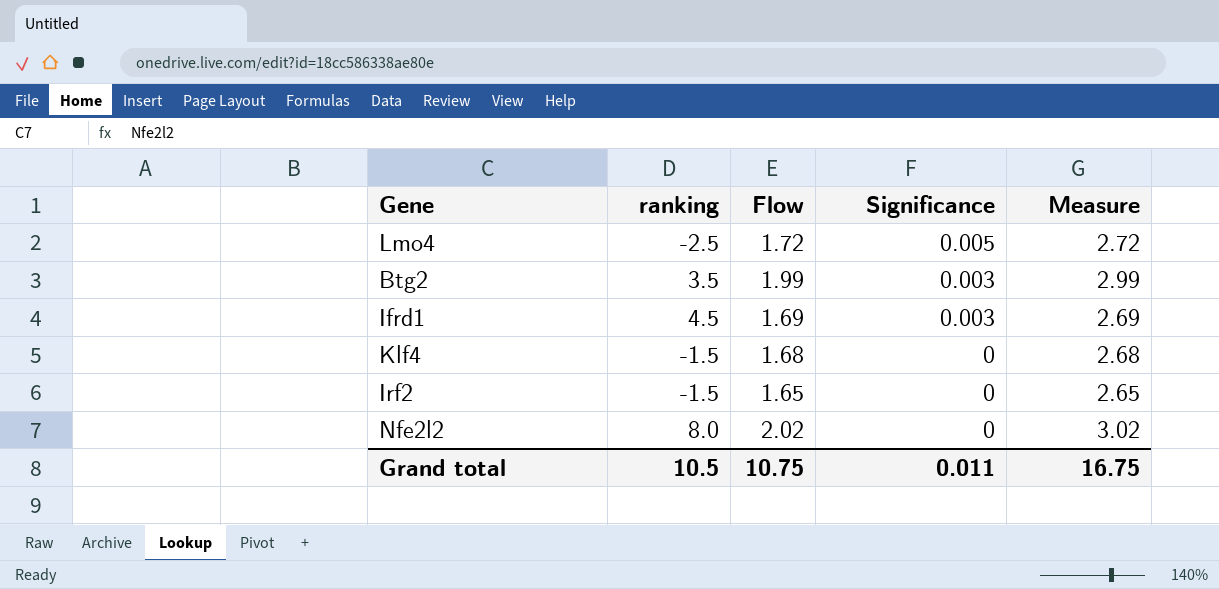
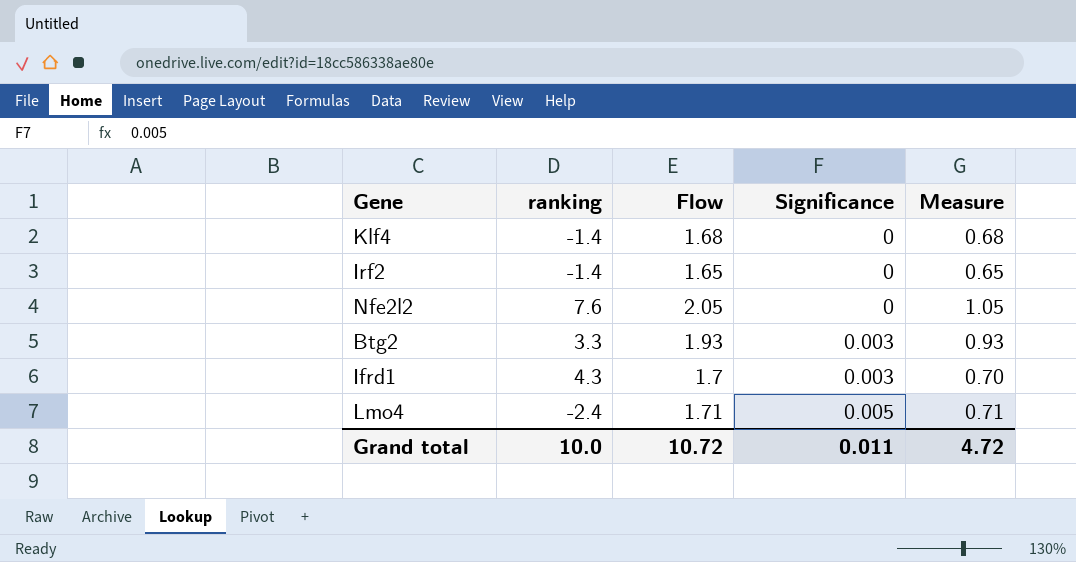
row order: Significance descending -> Significance ascending
column Measure | formula: [Flow] + 1 -> [Flow] - 1
Klf4 | ranking: -1.5 -> -1.4
Irf2 | ranking: -1.5 -> -1.4
Nfe2l2 | ranking: 8.0 -> 7.6
Nfe2l2 | Flow: 2.02 -> 2.05
Btg2 | ranking: 3.5 -> 3.3
Btg2 | Flow: 1.99 -> 1.93
Ifrd1 | ranking: 4.5 -> 4.3
Ifrd1 | Flow: 1.69 -> 1.7
Lmo4 | ranking: -2.5 -> -2.4
Lmo4 | Flow: 1.72 -> 1.71
Grand total | ranking: 10.5 -> 10.0
Grand total | Flow: 10.75 -> 10.72
Grand total | Measure: 16.75 -> 4.72

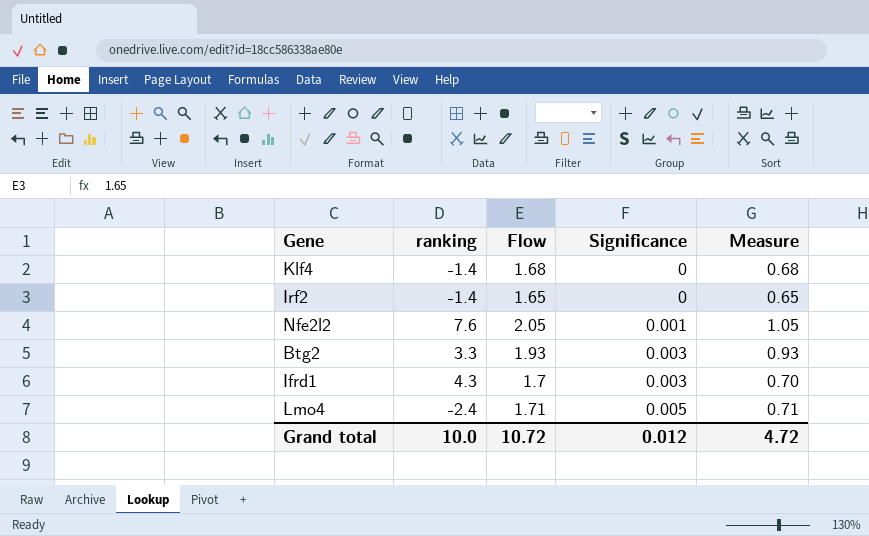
Nfe2l2 | Significance: 0 -> 0.001
Grand total | Significance: 0.011 -> 0.012

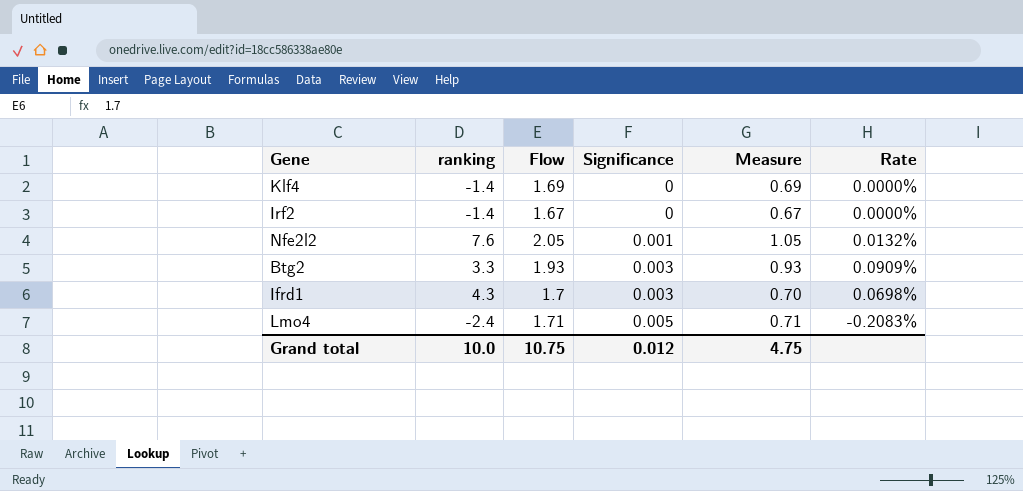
column Rate | formula: none -> [Significance] / [ranking]
Klf4 | Flow: 1.68 -> 1.69
Klf4 | Measure: 0.68 -> 0.69
Irf2 | Flow: 1.65 -> 1.67
Irf2 | Measure: 0.65 -> 0.67
Grand total | Flow: 10.72 -> 10.75
Grand total | Measure: 4.72 -> 4.75

